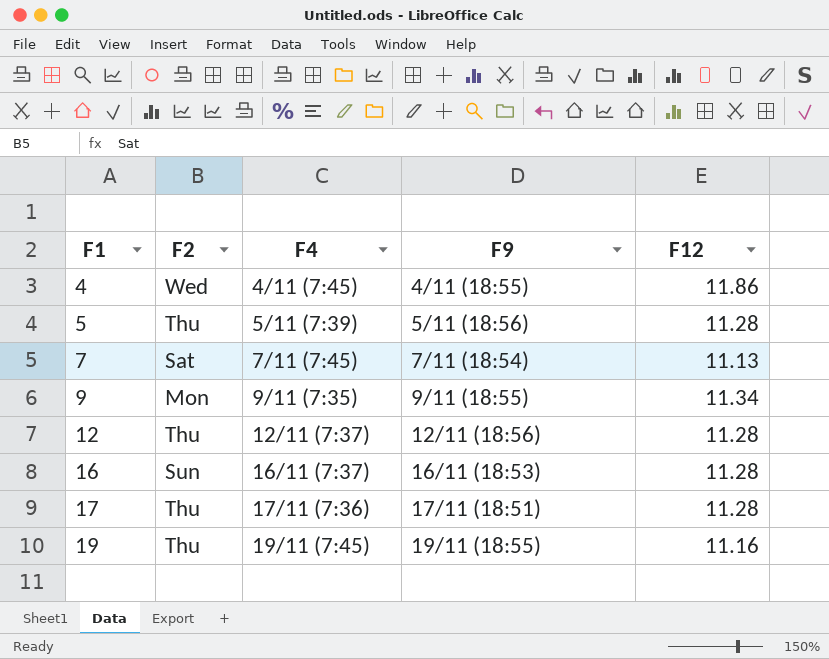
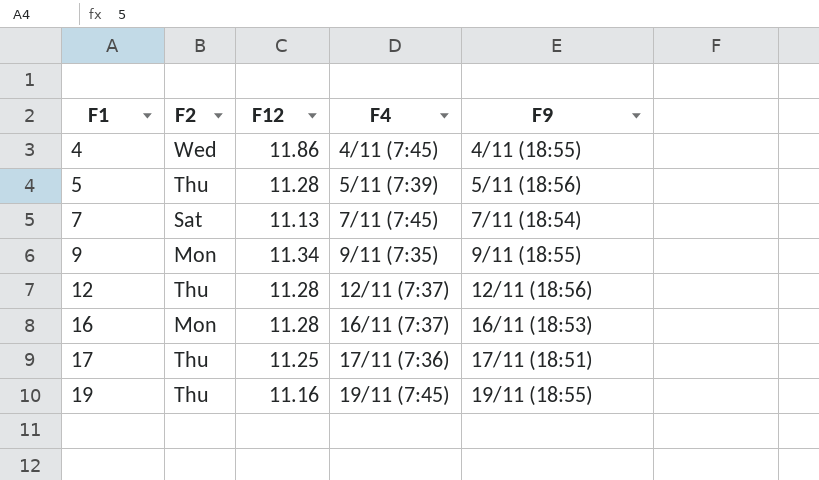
column F12 | position: 5 -> 3
16 | F2: Sun -> Mon
17 | F12: 11.28 -> 11.25

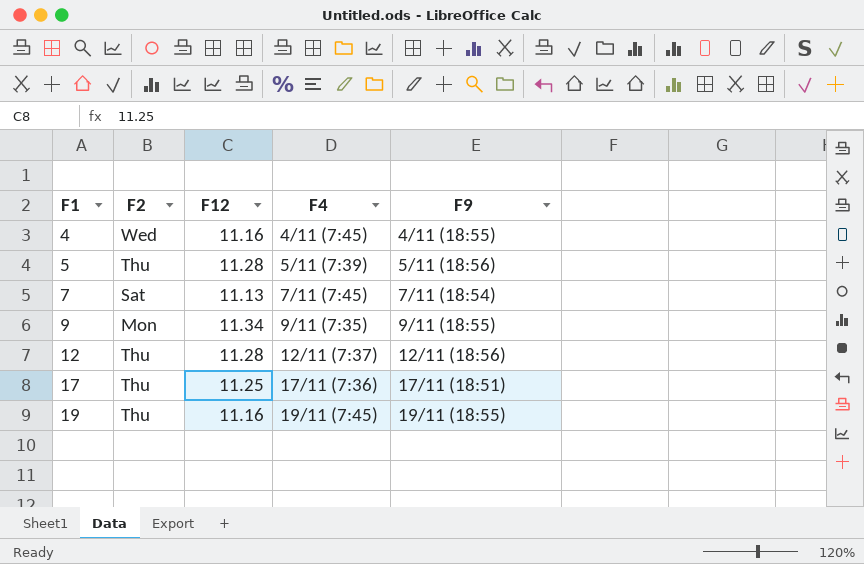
row 16: Mon | 11.28 | 16/11 (7:37) | 16/11 (18:53) -> none
4 | F12: 11.86 -> 11.16

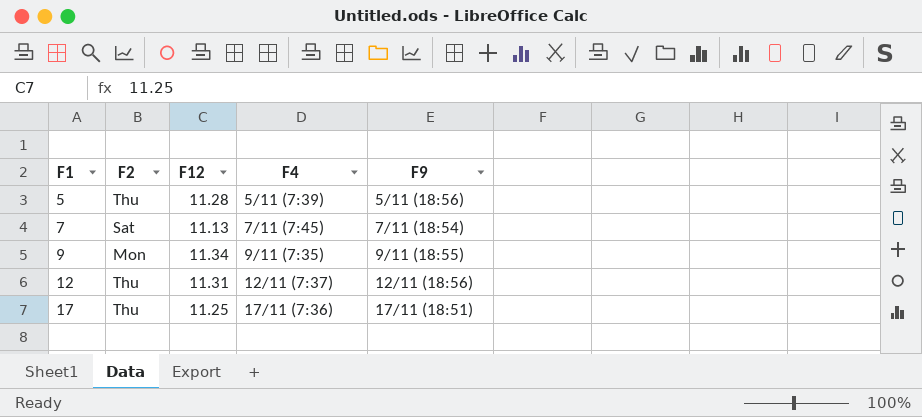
row 4: Wed | 11.16 | 4/11 (7:45) | 4/11 (18:55) -> none
row 19: Thu | 11.16 | 19/11 (7:45) | 19/11 (18:55) -> none
12 | F12: 11.28 -> 11.31

